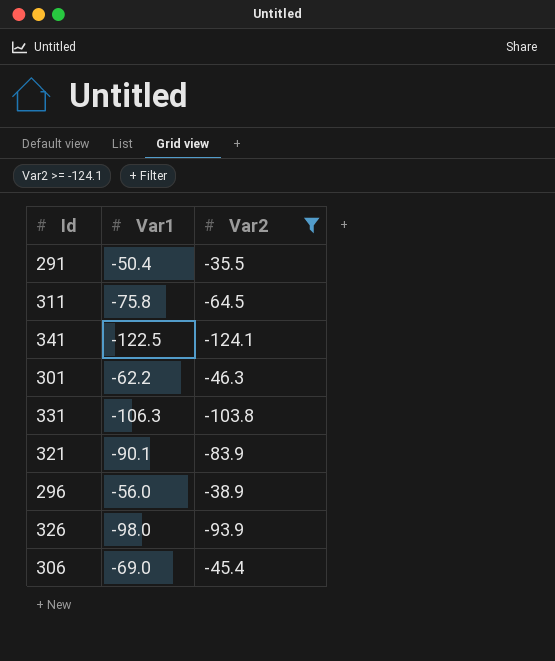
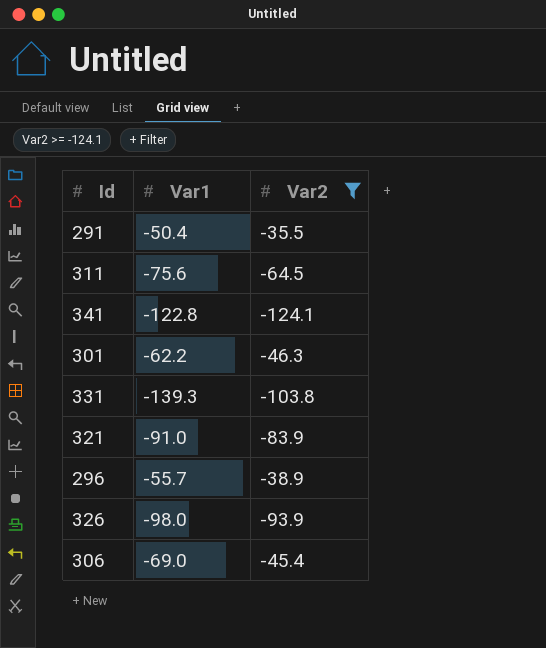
311 | Var1: -75.8 -> -75.6
341 | Var1: -122.5 -> -122.8
331 | Var1: -106.3 -> -139.3
321 | Var1: -90.1 -> -91.0
296 | Var1: -56.0 -> -55.7

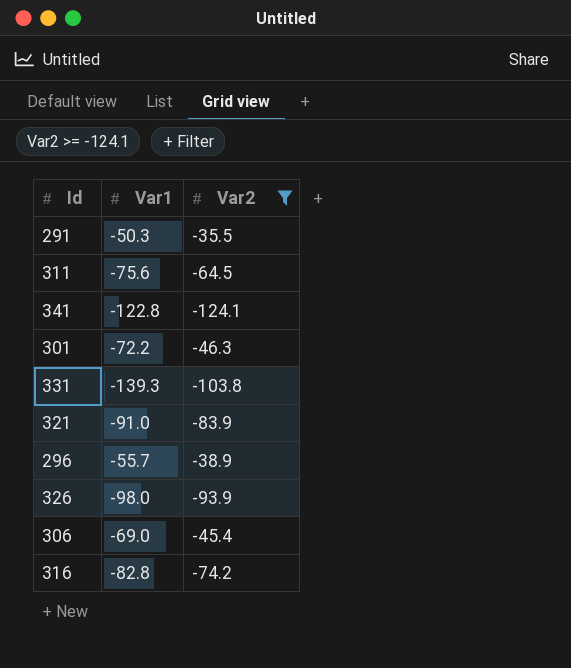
291 | Var1: -50.4 -> -50.3
301 | Var1: -62.2 -> -72.2
row 316: none -> -82.8 | -74.2

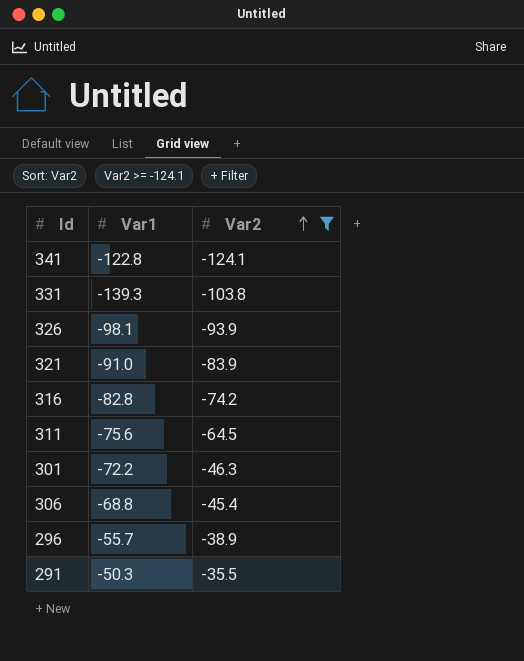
row order: none -> Var2 ascending
326 | Var1: -98.0 -> -98.1
306 | Var1: -69.0 -> -68.8

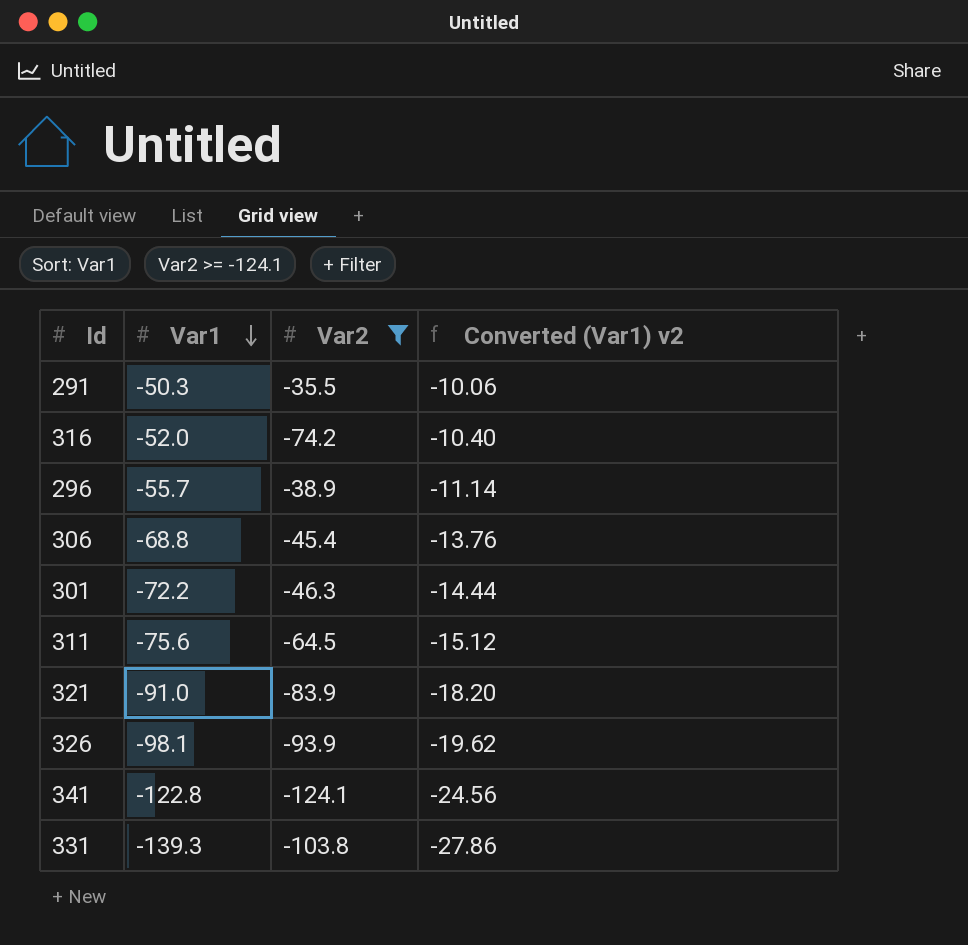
row order: Var2 ascending -> Var1 descending
column Converted (Var1) v2 | formula: none -> [Var1] * 0.2
316 | Var1: -82.8 -> -52.0

